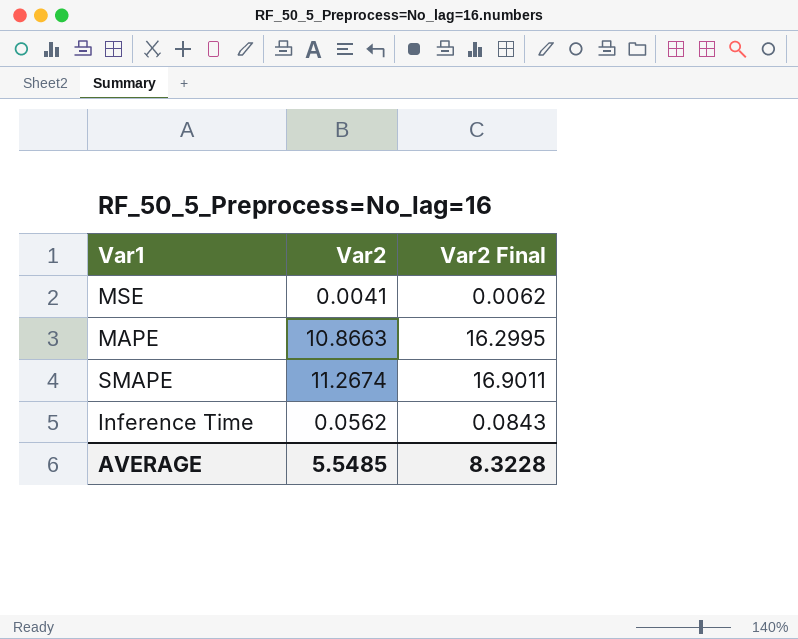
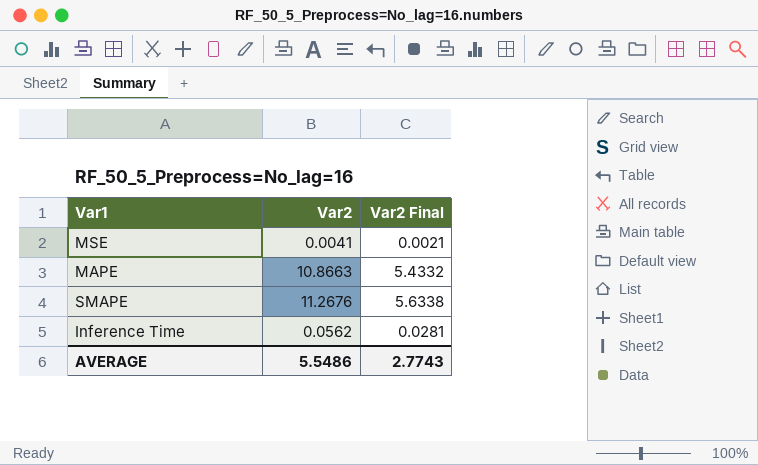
column Var2 Final | formula: [Var2] * 1.5 -> [Var2] * 0.5
SMAPE | Var2: 11.2674 -> 11.2676
AVERAGE | Var2: 5.5485 -> 5.5486
AVERAGE | Var2 Final: 8.3228 -> 2.7743

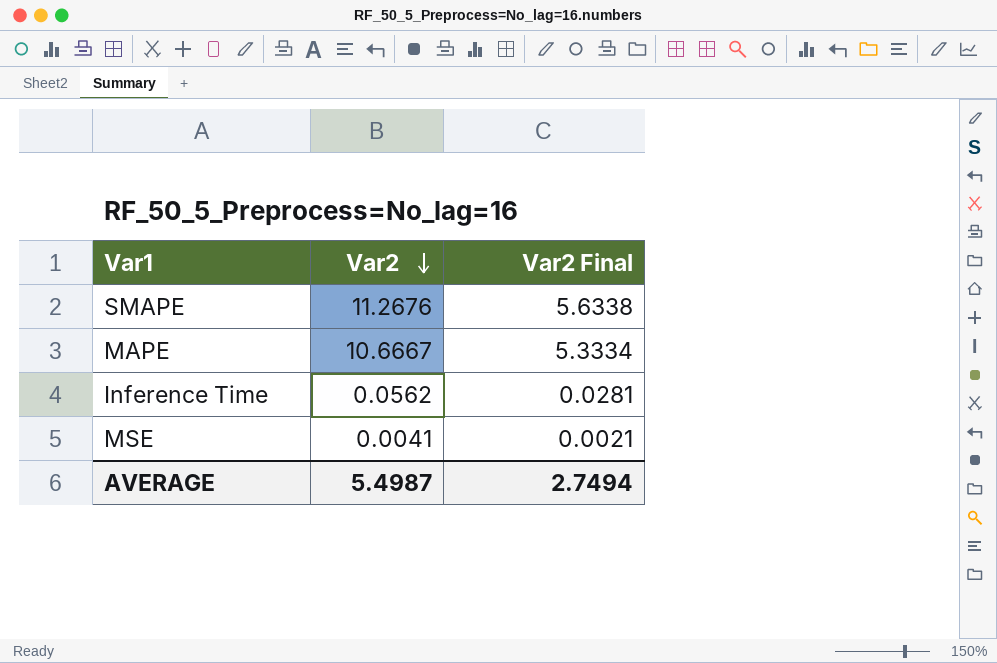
row order: none -> Var2 descending
MAPE | Var2: 10.8663 -> 10.6667
MAPE | Var2 Final: 5.4332 -> 5.3334
AVERAGE | Var2: 5.5486 -> 5.4987
AVERAGE | Var2 Final: 2.7743 -> 2.7494

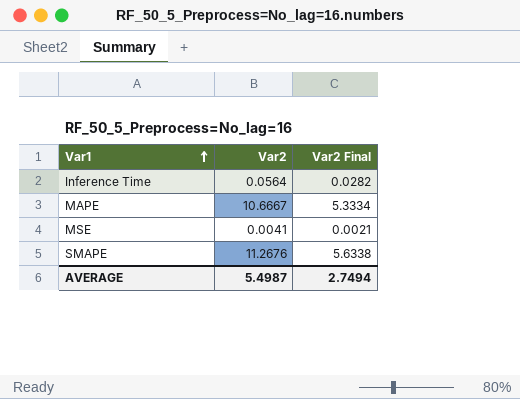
row order: Var2 descending -> Var1 ascending
Inference Time | Var2: 0.0562 -> 0.0564
Inference Time | Var2 Final: 0.0281 -> 0.0282

